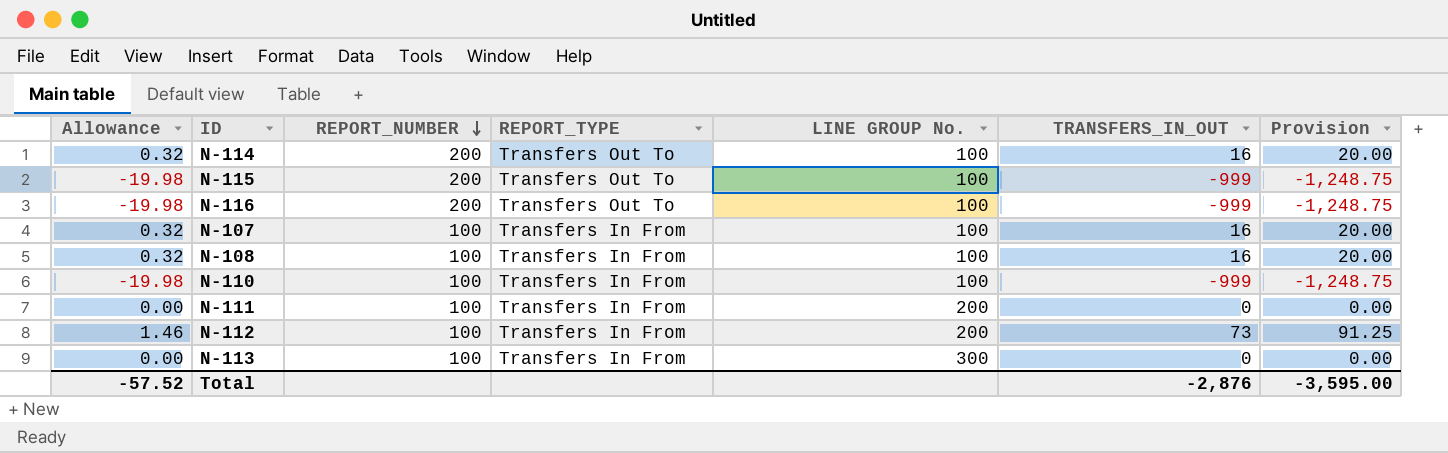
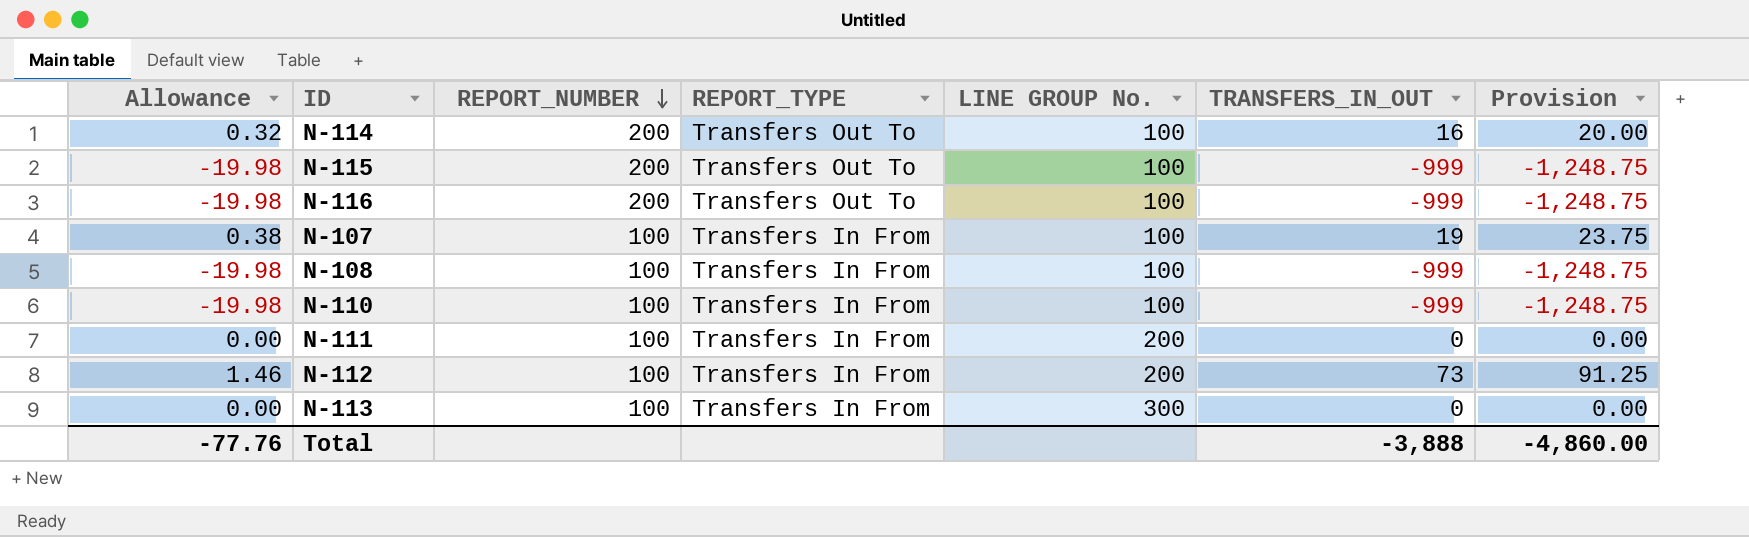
N-107 | Allowance: 0.32 -> 0.38
N-107 | TRANSFERS_IN_OUT: 16 -> 19
N-107 | Provision: 20.00 -> 23.75
N-108 | Allowance: 0.32 -> -19.98
N-108 | TRANSFERS_IN_OUT: 16 -> -999
N-108 | Provision: 20.00 -> -1,248.75
Total | Allowance: -57.52 -> -77.76
Total | TRANSFERS_IN_OUT: -2,876 -> -3,888
Total | Provision: -3,595.00 -> -4,860.00

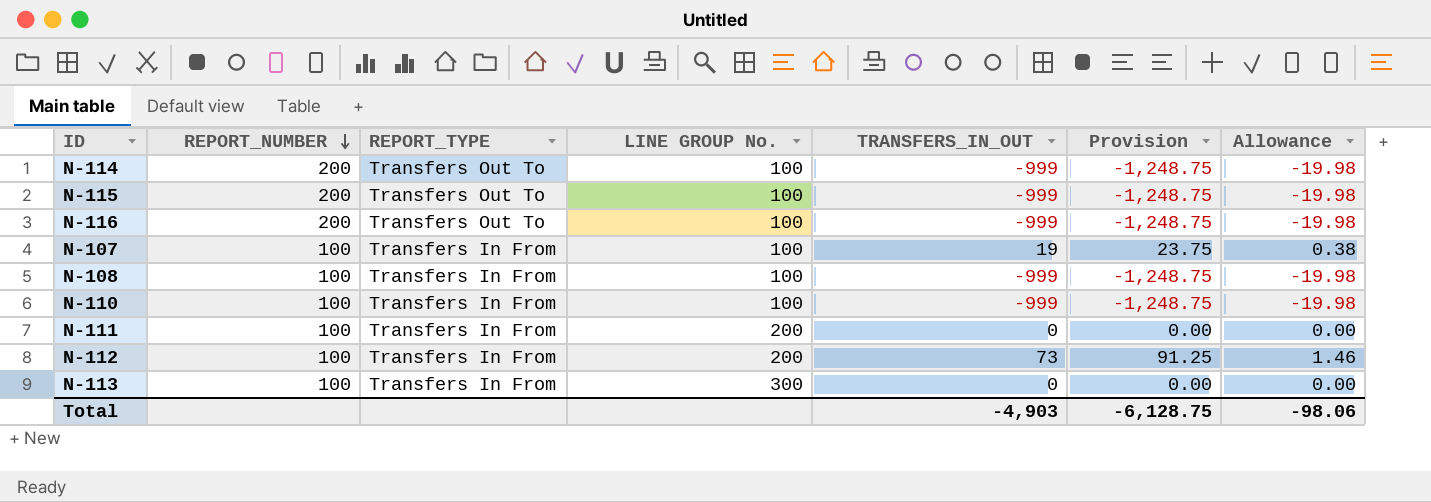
column Allowance | position: 1 -> 7
N-114 | TRANSFERS_IN_OUT: 16 -> -999
N-114 | Provision: 20.00 -> -1,248.75
N-114 | Allowance: 0.32 -> -19.98
Total | TRANSFERS_IN_OUT: -3,888 -> -4,903
Total | Provision: -4,860.00 -> -6,128.75
Total | Allowance: -77.76 -> -98.06

